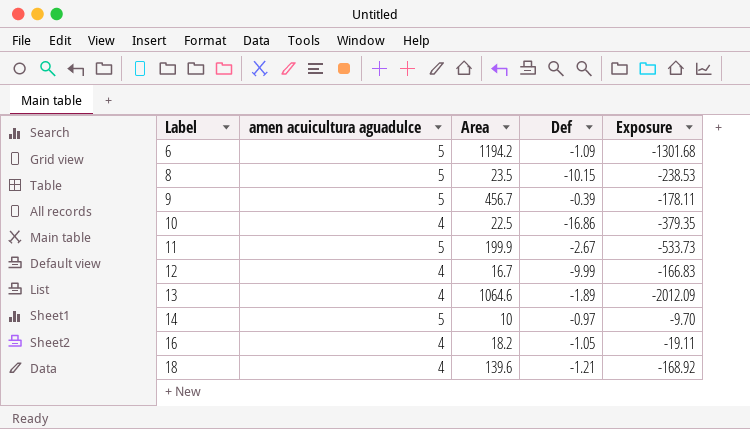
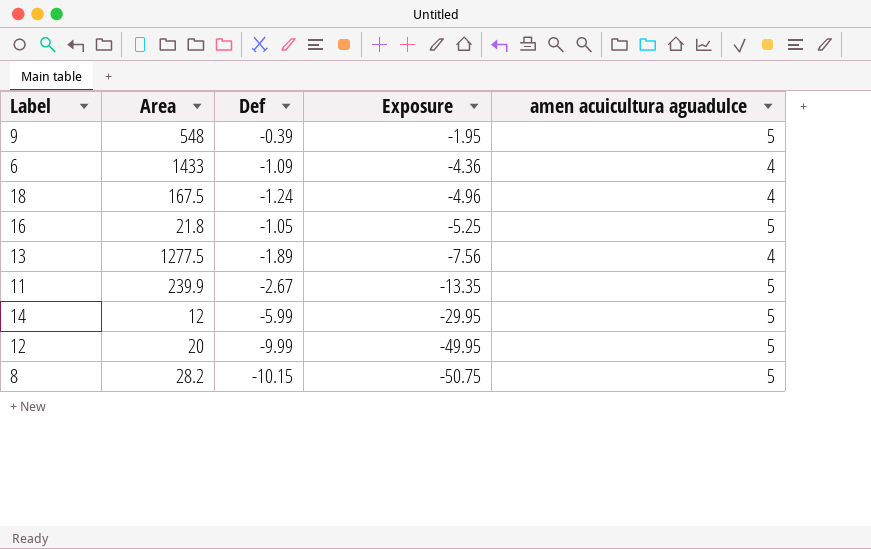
row order: Label ascending -> Exposure descending
column Exposure | formula: [Area] * [Def] -> [Def] * [amen acuicultura aguadulce]
column amen acuicultura aguadulce | position: 2 -> 5
row 10: 4 | 22.5 | -16.86 | -379.35 -> none
9 | Area: 456.7 -> 548
6 | Area: 1194.2 -> 1433
6 | amen acuicultura aguadulce: 5 -> 4
18 | Area: 139.6 -> 167.5
18 | Def: -1.21 -> -1.24
16 | Area: 18.2 -> 21.8
16 | amen acuicultura aguadulce: 4 -> 5
13 | Area: 1064.6 -> 1277.5
11 | Area: 199.9 -> 239.9
14 | Area: 10 -> 12
14 | Def: -0.97 -> -5.99
12 | Area: 16.7 -> 20
12 | amen acuicultura aguadulce: 4 -> 5
8 | Area: 23.5 -> 28.2

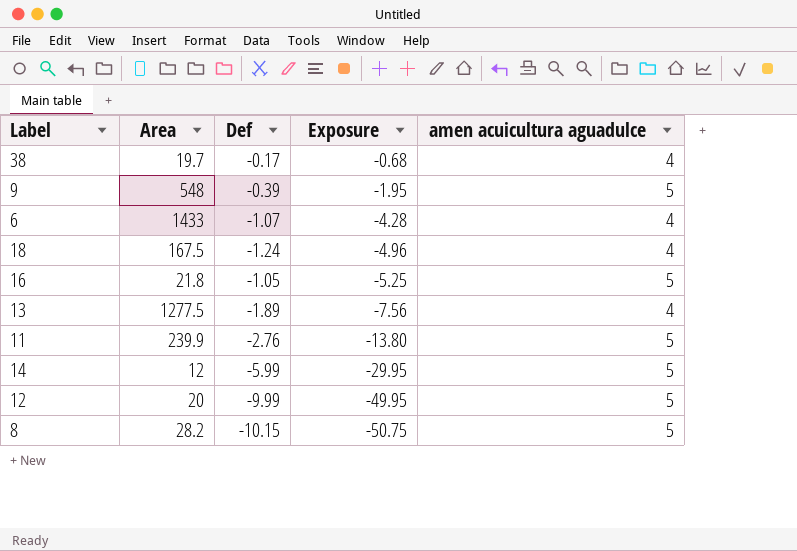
row 38: none -> 19.7 | -0.17 | -0.68 | 4
6 | Def: -1.09 -> -1.07
6 | Exposure: -4.36 -> -4.28
11 | Def: -2.67 -> -2.76
11 | Exposure: -13.35 -> -13.80

